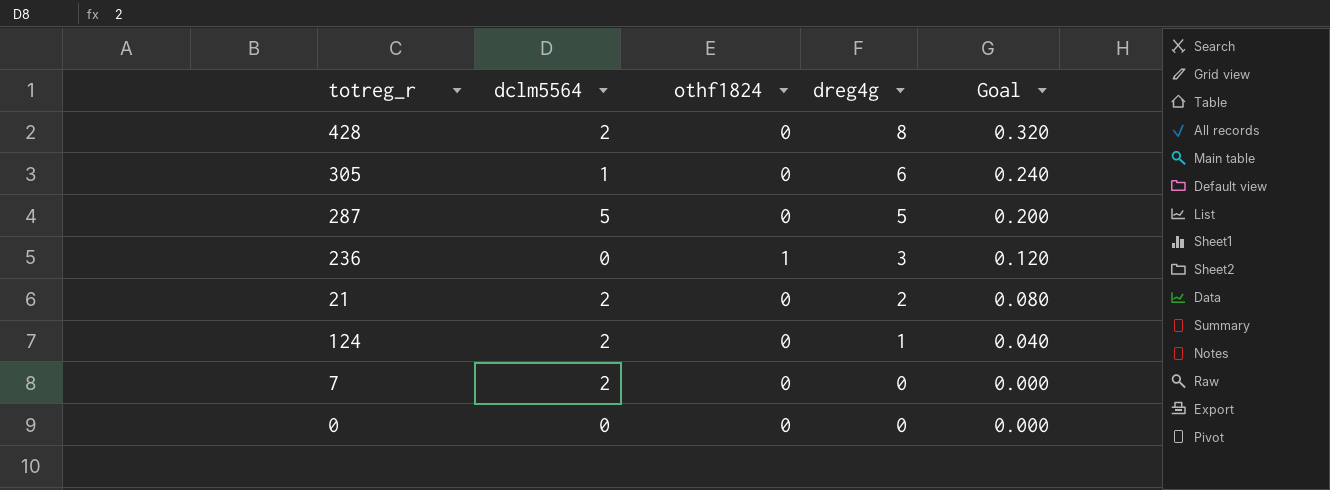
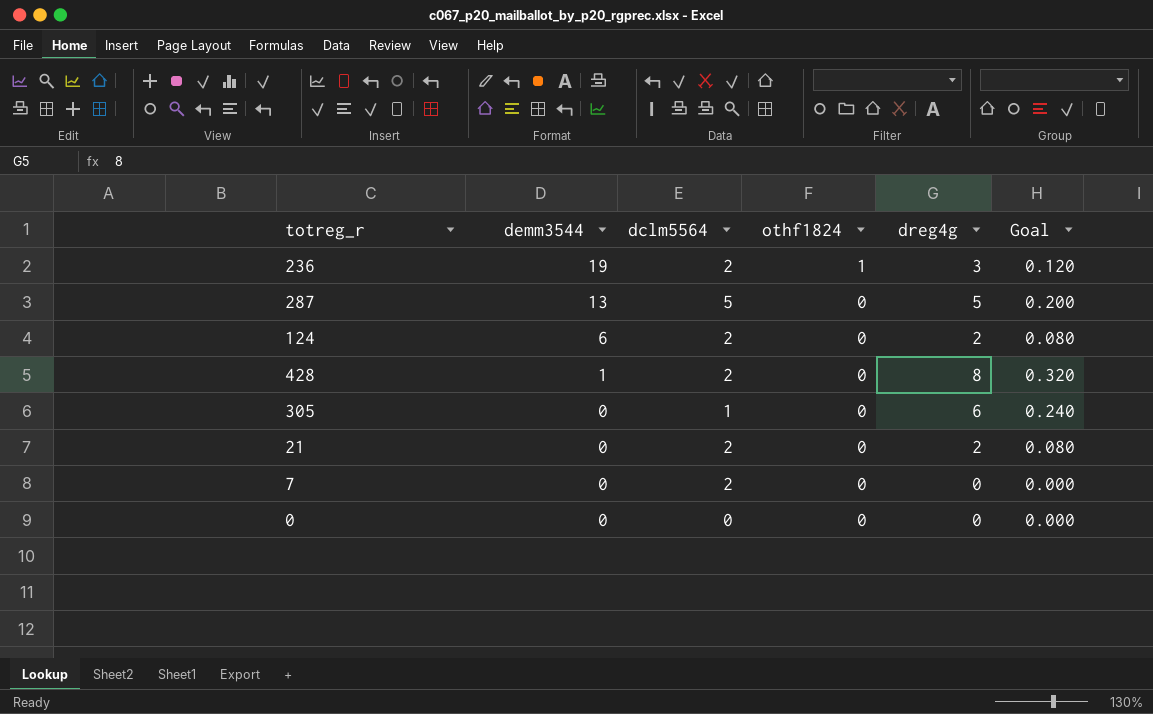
row order: dreg4g descending -> demm3544 descending
column demm3544 | position: none -> 2
236 | dclm5564: 0 -> 2
124 | dreg4g: 1 -> 2
124 | Goal: 0.040 -> 0.080

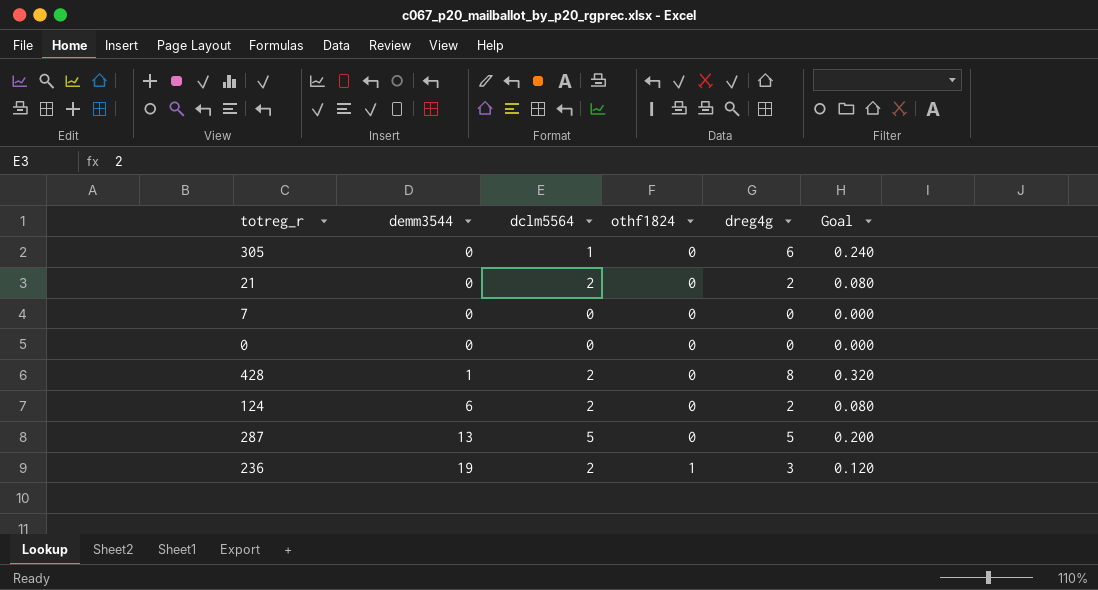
row order: demm3544 descending -> demm3544 ascending
7 | dclm5564: 2 -> 0

